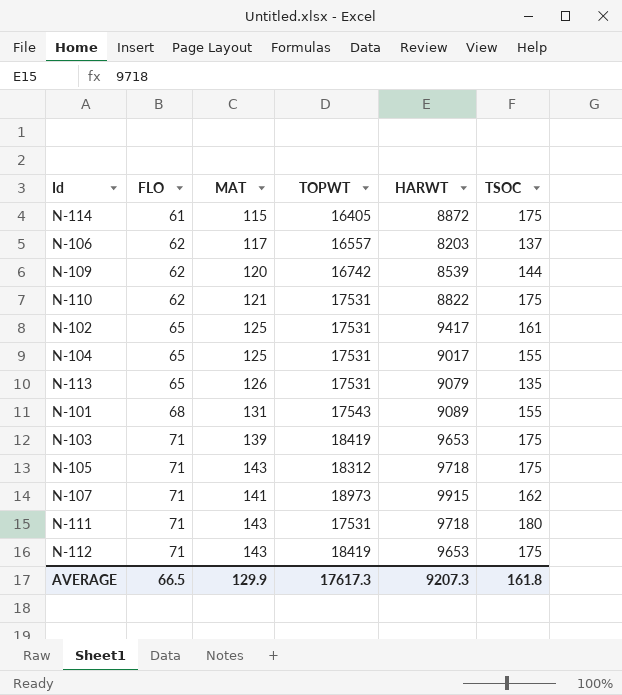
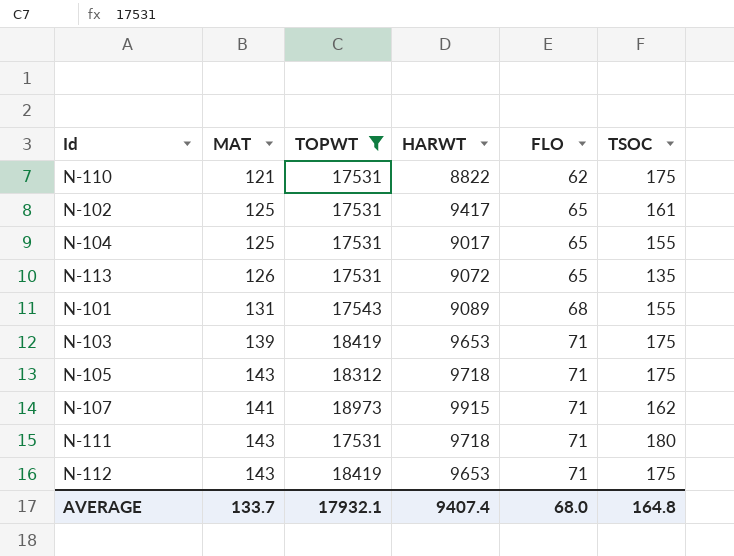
filter: none -> TOPWT >= 17531
column FLO | position: 2 -> 5
N-113 | HARWT: 9079 -> 9072
AVERAGE | MAT: 129.9 -> 133.7
AVERAGE | TOPWT: 17617.3 -> 17932.1
AVERAGE | HARWT: 9207.3 -> 9407.4
AVERAGE | FLO: 66.5 -> 68.0
AVERAGE | TSOC: 161.8 -> 164.8

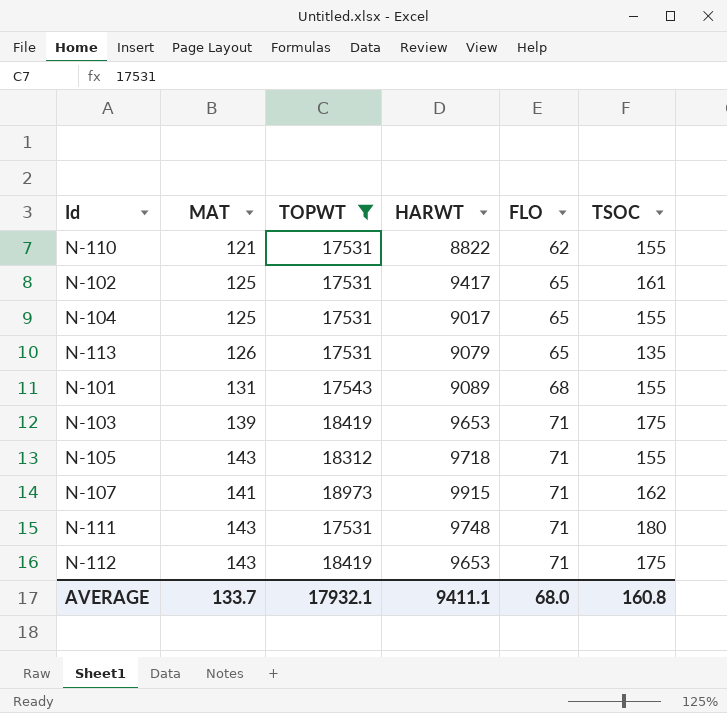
N-110 | TSOC: 175 -> 155
N-113 | HARWT: 9072 -> 9079
N-105 | TSOC: 175 -> 155
N-111 | HARWT: 9718 -> 9748
AVERAGE | HARWT: 9407.4 -> 9411.1
AVERAGE | TSOC: 164.8 -> 160.8

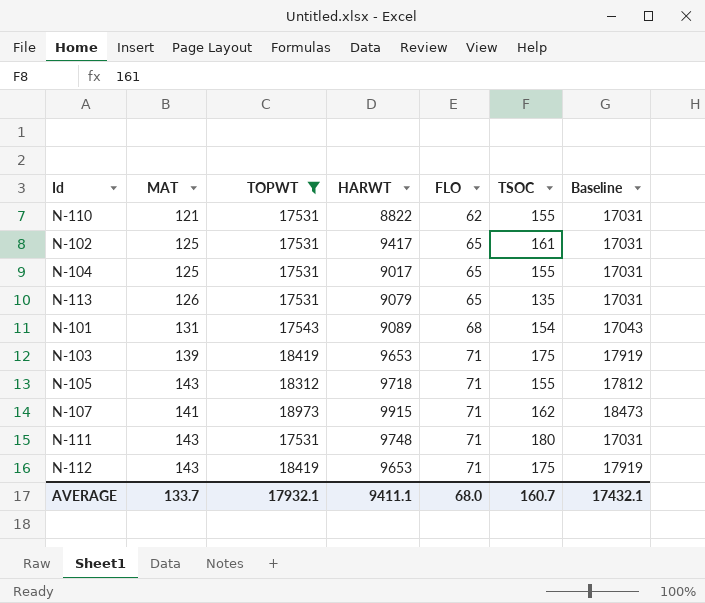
column Baseline | formula: none -> [TOPWT] - 500
N-101 | TSOC: 155 -> 154
AVERAGE | TSOC: 160.8 -> 160.7

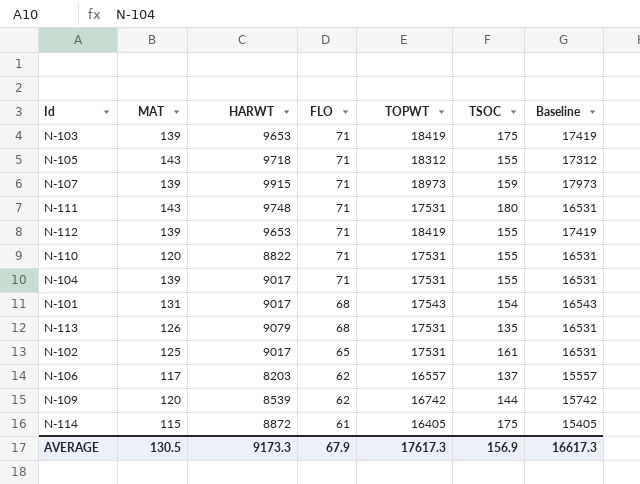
filter: TOPWT >= 17531 -> none
row order: FLO ascending -> FLO descending
column TOPWT | position: 3 -> 5
column Baseline | formula: [TOPWT] - 500 -> [TOPWT] - 1000
N-107 | MAT: 141 -> 139
N-107 | TSOC: 162 -> 159
N-112 | MAT: 143 -> 139
N-112 | TSOC: 175 -> 155
N-110 | MAT: 121 -> 120
N-110 | FLO: 62 -> 71
N-104 | MAT: 125 -> 139
N-104 | FLO: 65 -> 71
N-101 | HARWT: 9089 -> 9017
N-113 | FLO: 65 -> 68
N-102 | HARWT: 9417 -> 9017
AVERAGE | MAT: 133.7 -> 130.5
AVERAGE | HARWT: 9411.1 -> 9173.3
AVERAGE | FLO: 68.0 -> 67.9
AVERAGE | TOPWT: 17932.1 -> 17617.3
AVERAGE | TSOC: 160.7 -> 156.9
AVERAGE | Baseline: 17432.1 -> 16617.3

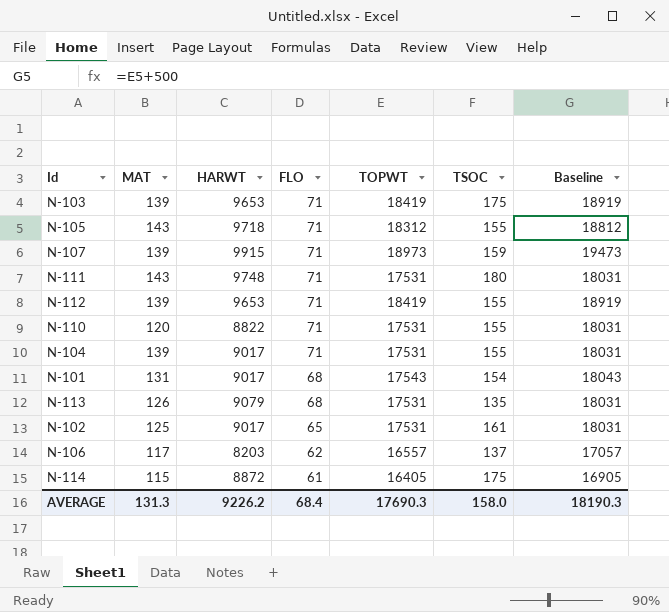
column Baseline | formula: [TOPWT] - 1000 -> [TOPWT] + 500
row N-109: 120 | 8539 | 62 | 16742 | 144 | 15742 -> none
AVERAGE | MAT: 130.5 -> 131.3
AVERAGE | HARWT: 9173.3 -> 9226.2
AVERAGE | FLO: 67.9 -> 68.4
AVERAGE | TOPWT: 17617.3 -> 17690.3
AVERAGE | TSOC: 156.9 -> 158.0
AVERAGE | Baseline: 16617.3 -> 18190.3

